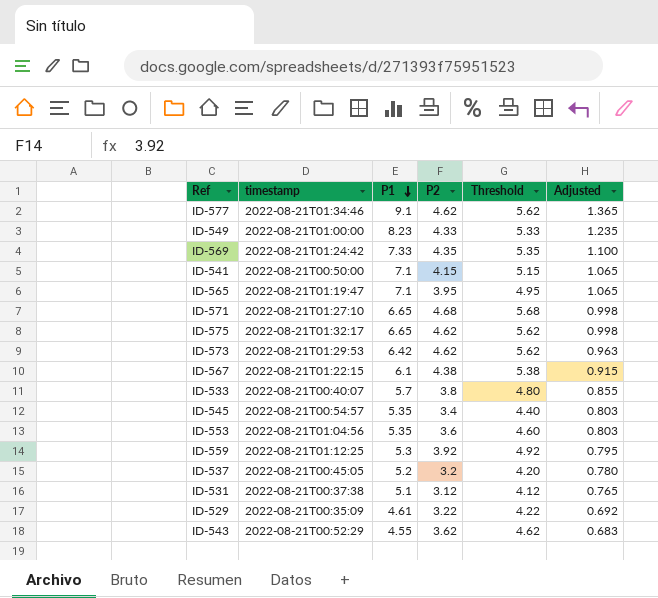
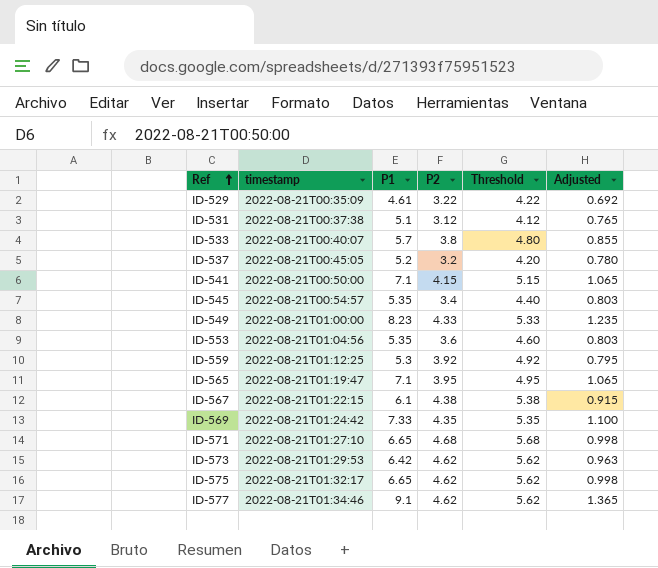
row order: P1 descending -> Ref ascending
row ID-543: 2022-08-21T00:52:29 | 4.55 | 3.62 | 4.62 | 0.683 -> none

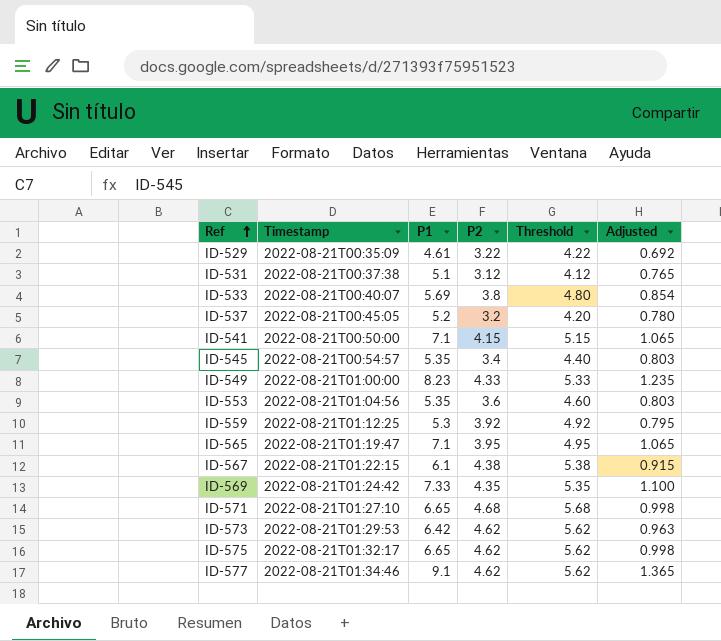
column name: timestamp -> Timestamp
ID-533 | P1: 5.7 -> 5.69
ID-533 | Adjusted: 0.855 -> 0.854

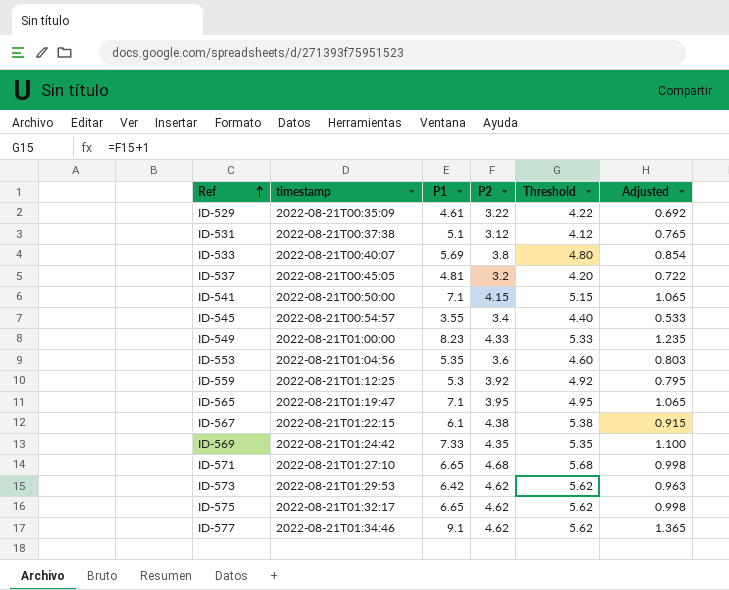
column name: Timestamp -> timestamp
ID-537 | P1: 5.2 -> 4.81
ID-537 | Adjusted: 0.780 -> 0.722
ID-545 | P1: 5.35 -> 3.55
ID-545 | Adjusted: 0.803 -> 0.533

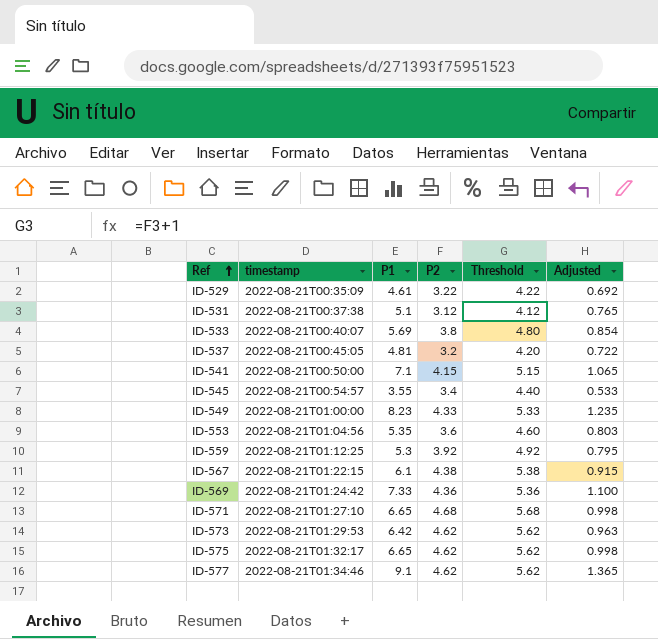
row ID-565: 2022-08-21T01:19:47 | 7.1 | 3.95 | 4.95 | 1.065 -> none
ID-569 | P2: 4.35 -> 4.36
ID-569 | Threshold: 5.35 -> 5.36

